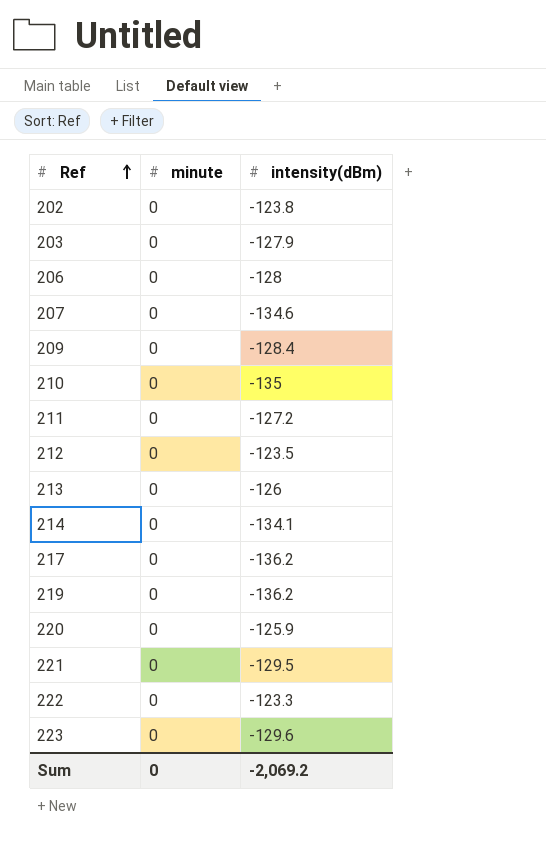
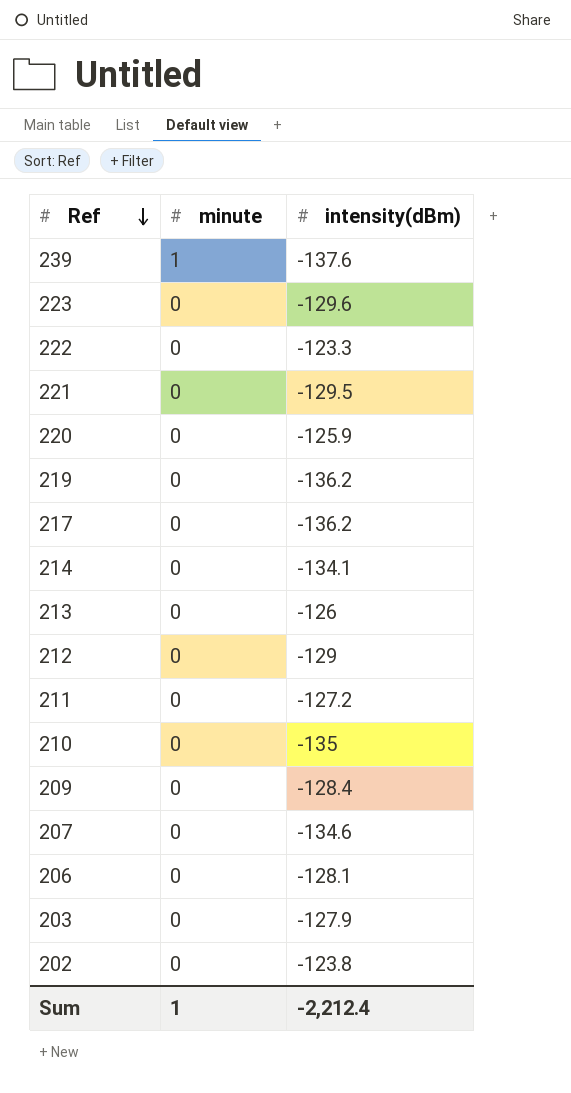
row order: Ref ascending -> Ref descending
row 239: none -> 1 | -137.6
212 | intensity(dBm): -123.5 -> -129
206 | intensity(dBm): -128 -> -128.1
Sum | minute: 0 -> 1
Sum | intensity(dBm): -2,069.2 -> -2,212.4

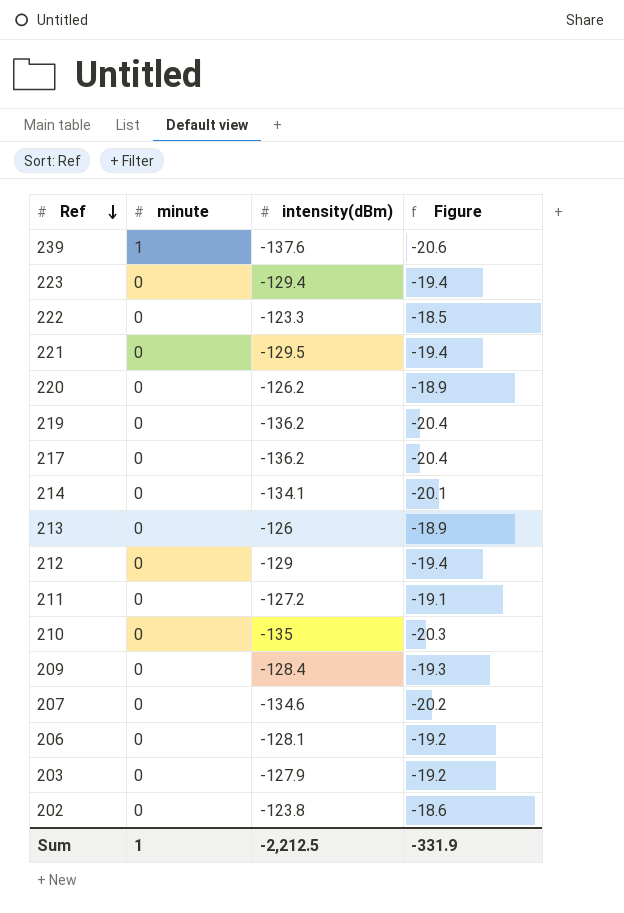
column Figure | formula: none -> [intensity(dBm)] * 0.15
223 | intensity(dBm): -129.6 -> -129.4
220 | intensity(dBm): -125.9 -> -126.2
Sum | intensity(dBm): -2,212.4 -> -2,212.5

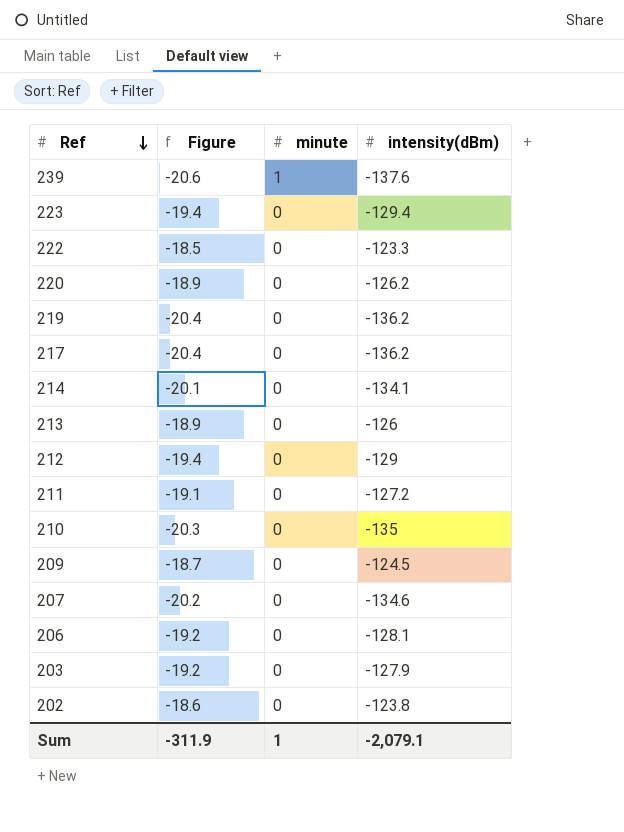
column Figure | position: 4 -> 2
row 221: 0 | -129.5 | -19.4 -> none
209 | Figure: -19.3 -> -18.7
209 | intensity(dBm): -128.4 -> -124.5
Sum | Figure: -331.9 -> -311.9
Sum | intensity(dBm): -2,212.5 -> -2,079.1

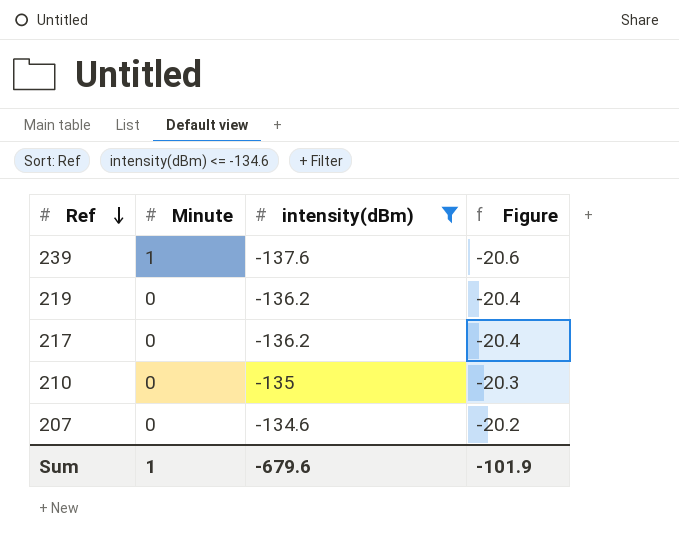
filter: none -> intensity(dBm) <= -134.6
column name: minute -> Minute
column Figure | position: 2 -> 4
Sum | intensity(dBm): -2,079.1 -> -679.6
Sum | Figure: -311.9 -> -101.9

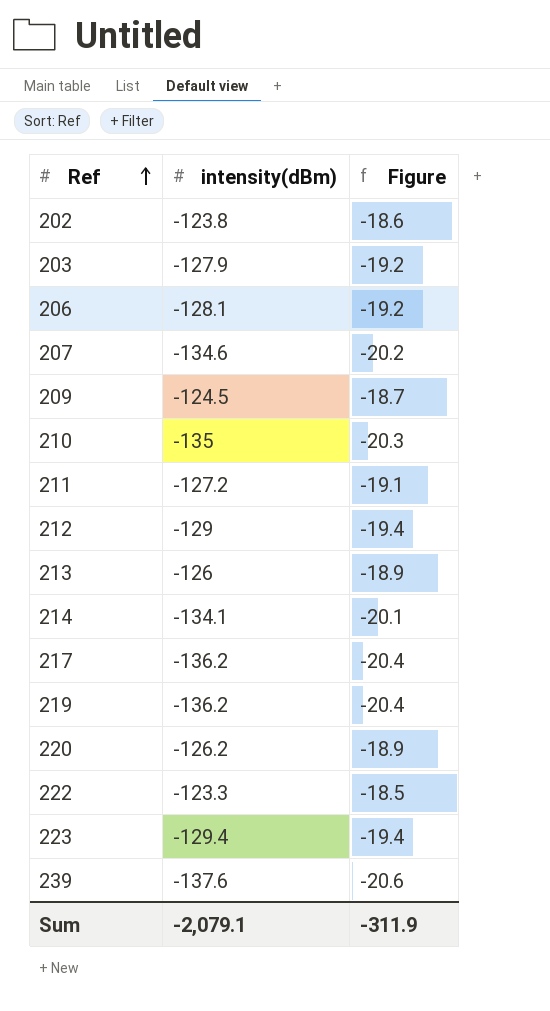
filter: intensity(dBm) <= -134.6 -> none
row order: Ref descending -> Ref ascending
column Minute | position: 2 -> none
Sum | intensity(dBm): -679.6 -> -2,079.1
Sum | Figure: -101.9 -> -311.9

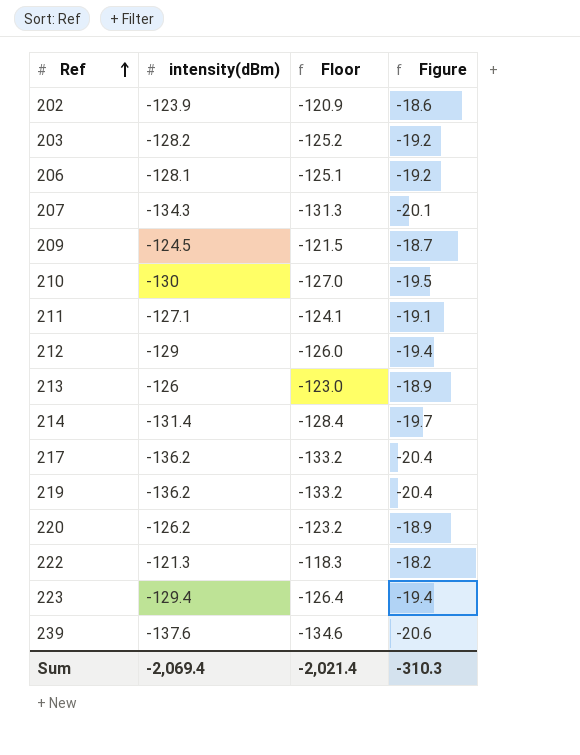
column Floor | formula: none -> [intensity(dBm)] + 3
202 | intensity(dBm): -123.8 -> -123.9
203 | intensity(dBm): -127.9 -> -128.2
207 | intensity(dBm): -134.6 -> -134.3
207 | Figure: -20.2 -> -20.1
210 | intensity(dBm): -135 -> -130
210 | Figure: -20.3 -> -19.5
211 | intensity(dBm): -127.2 -> -127.1
214 | intensity(dBm): -134.1 -> -131.4
214 | Figure: -20.1 -> -19.7
222 | intensity(dBm): -123.3 -> -121.3
222 | Figure: -18.5 -> -18.2
Sum | intensity(dBm): -2,079.1 -> -2,069.4
Sum | Figure: -311.9 -> -310.3

